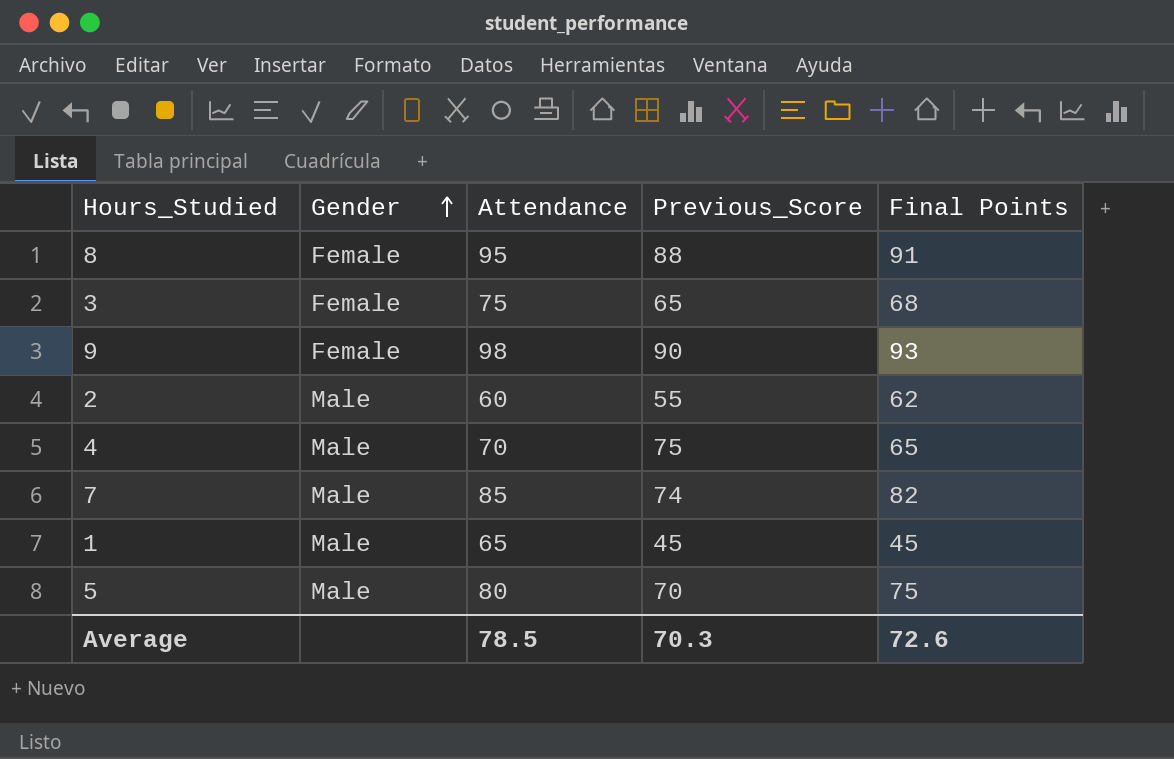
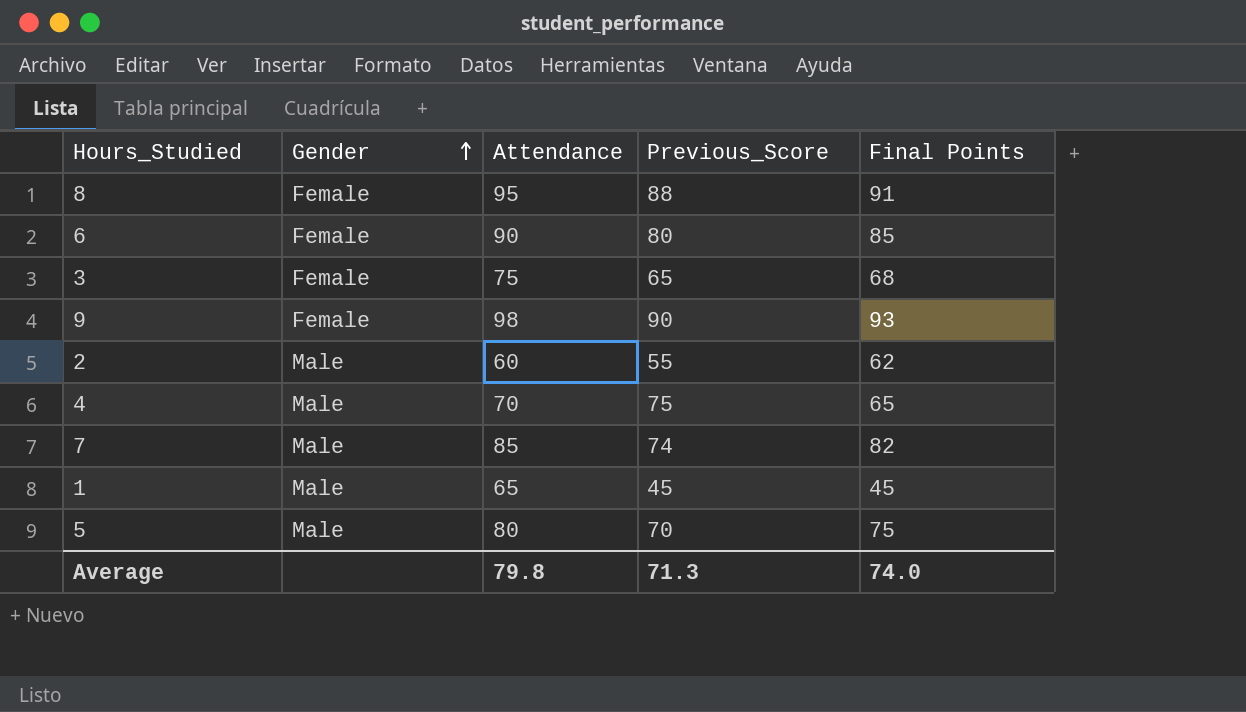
row 6: none -> Female | 90 | 80 | 85
Average | Attendance: 78.5 -> 79.8
Average | Previous_Score: 70.3 -> 71.3
Average | Final Points: 72.6 -> 74.0

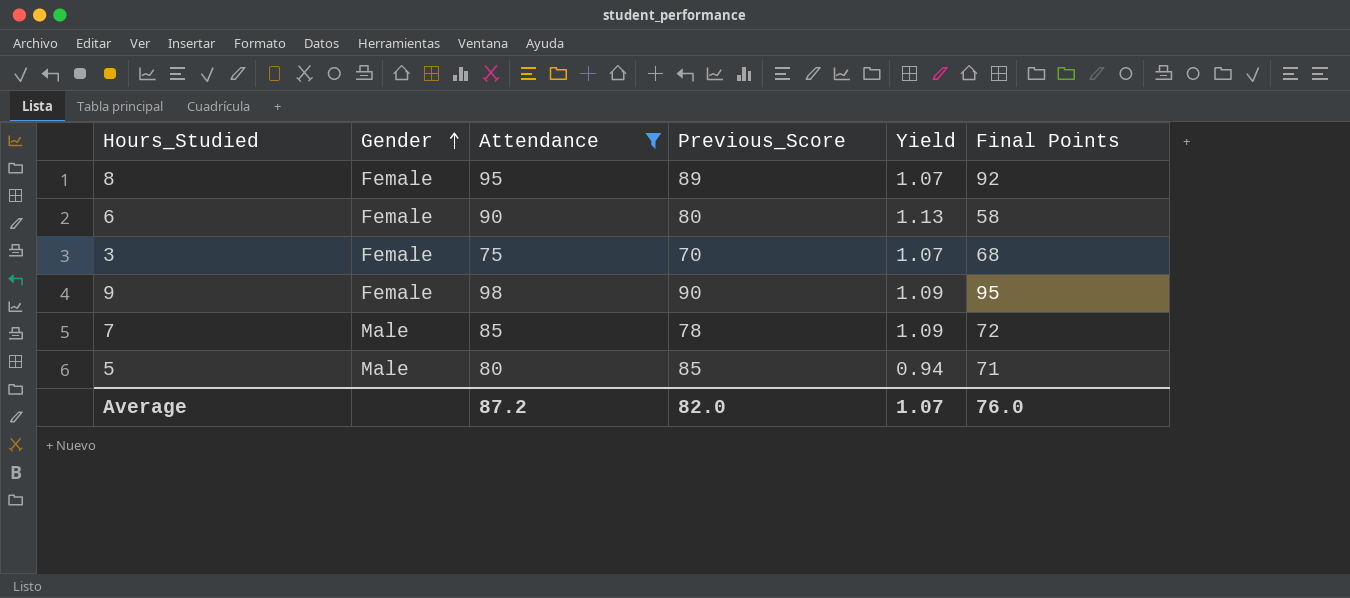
filter: none -> Attendance >= 75
column Yield | formula: none -> [Attendance] / [Previous_Score]
8 | Previous_Score: 88 -> 89
8 | Final Points: 91 -> 92
6 | Final Points: 85 -> 58
3 | Previous_Score: 65 -> 70
9 | Final Points: 93 -> 95
7 | Previous_Score: 74 -> 78
7 | Final Points: 82 -> 72
5 | Previous_Score: 70 -> 85
5 | Final Points: 75 -> 71
Average | Attendance: 79.8 -> 87.2
Average | Previous_Score: 71.3 -> 82.0
Average | Final Points: 74.0 -> 76.0

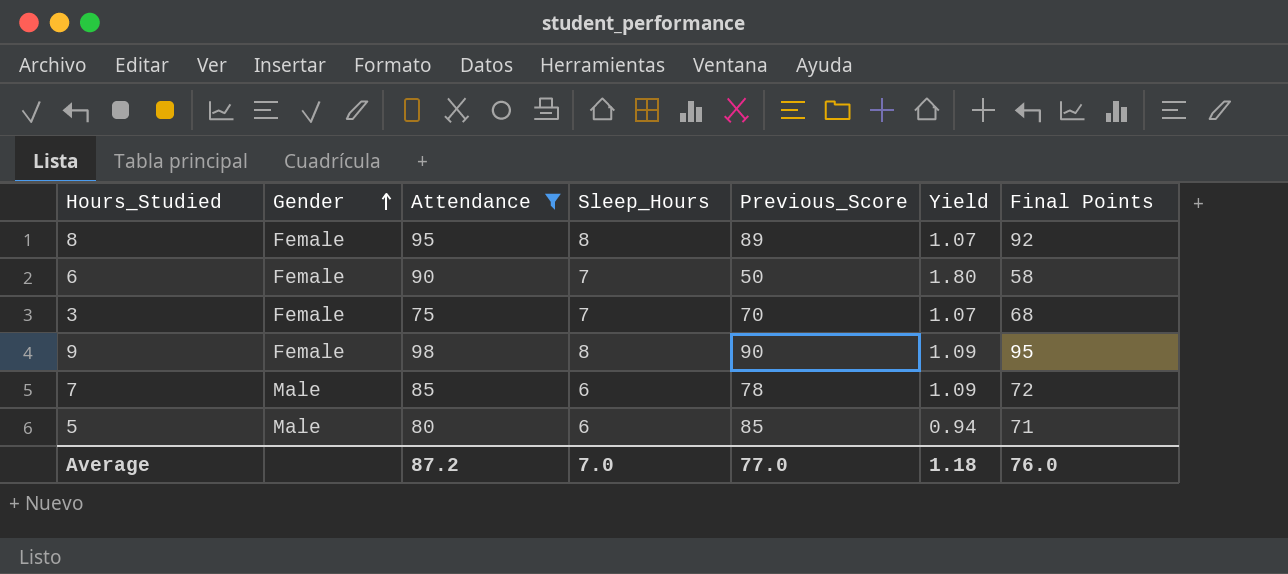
column Sleep_Hours | position: none -> 4
6 | Previous_Score: 80 -> 50
6 | Yield: 1.13 -> 1.80
Average | Previous_Score: 82.0 -> 77.0
Average | Yield: 1.07 -> 1.18

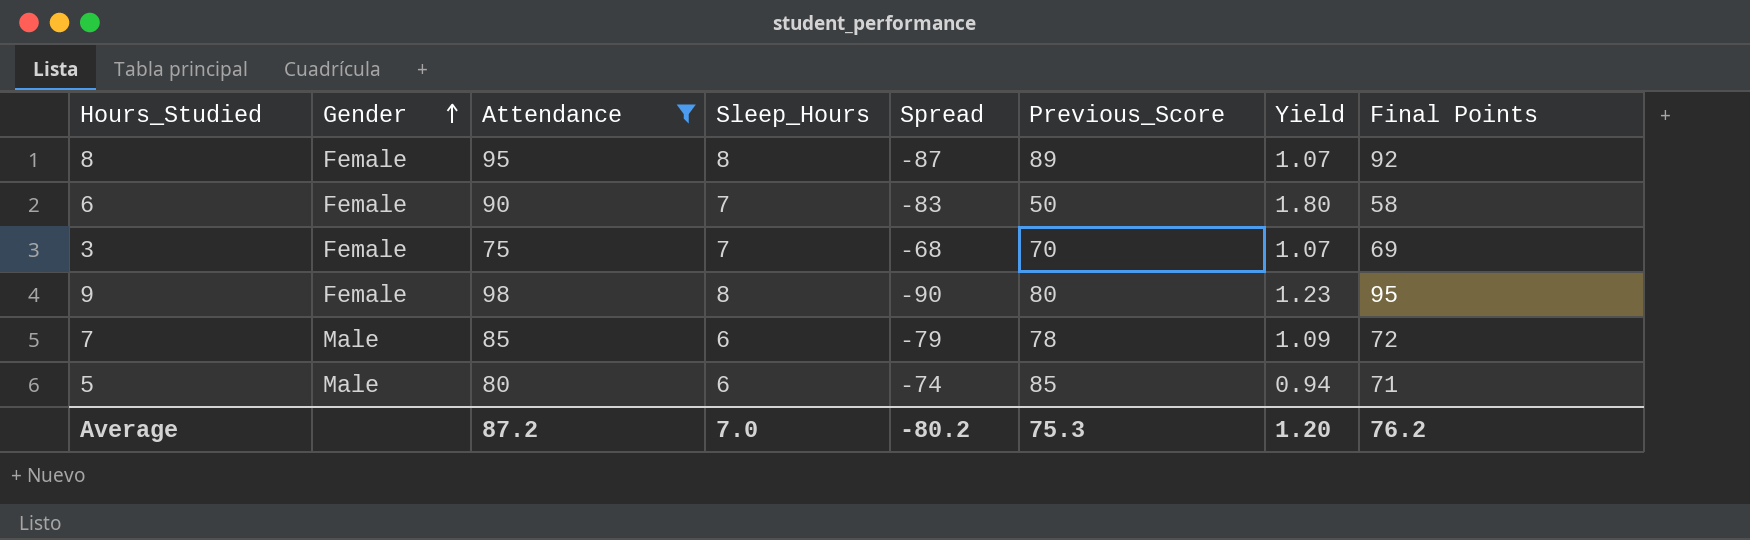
column Spread | formula: none -> [Sleep_Hours] - [Attendance]
3 | Final Points: 68 -> 69
9 | Previous_Score: 90 -> 80
9 | Yield: 1.09 -> 1.23
Average | Previous_Score: 77.0 -> 75.3
Average | Yield: 1.18 -> 1.20
Average | Final Points: 76.0 -> 76.2

